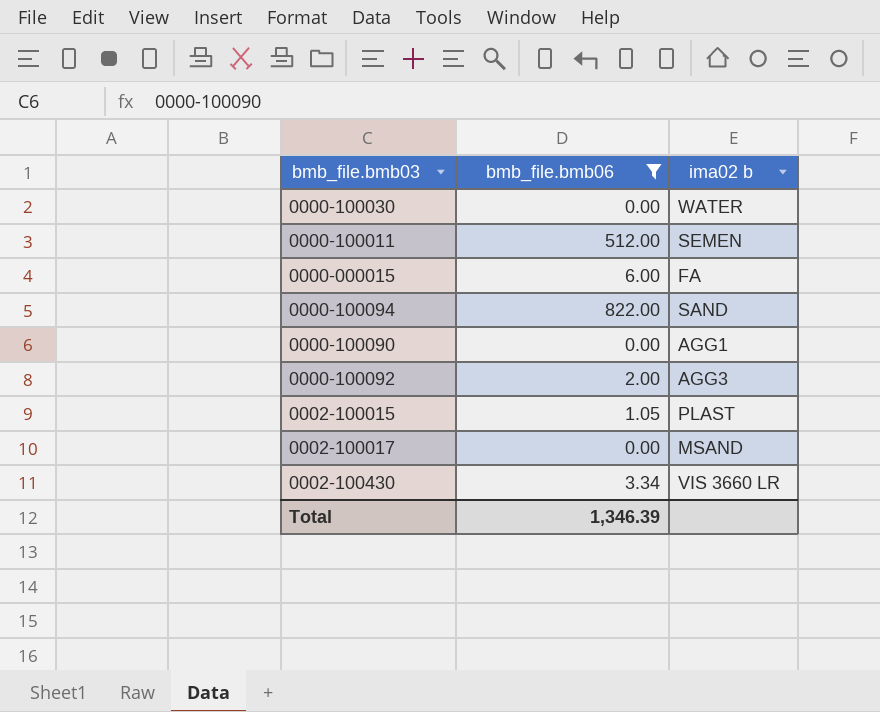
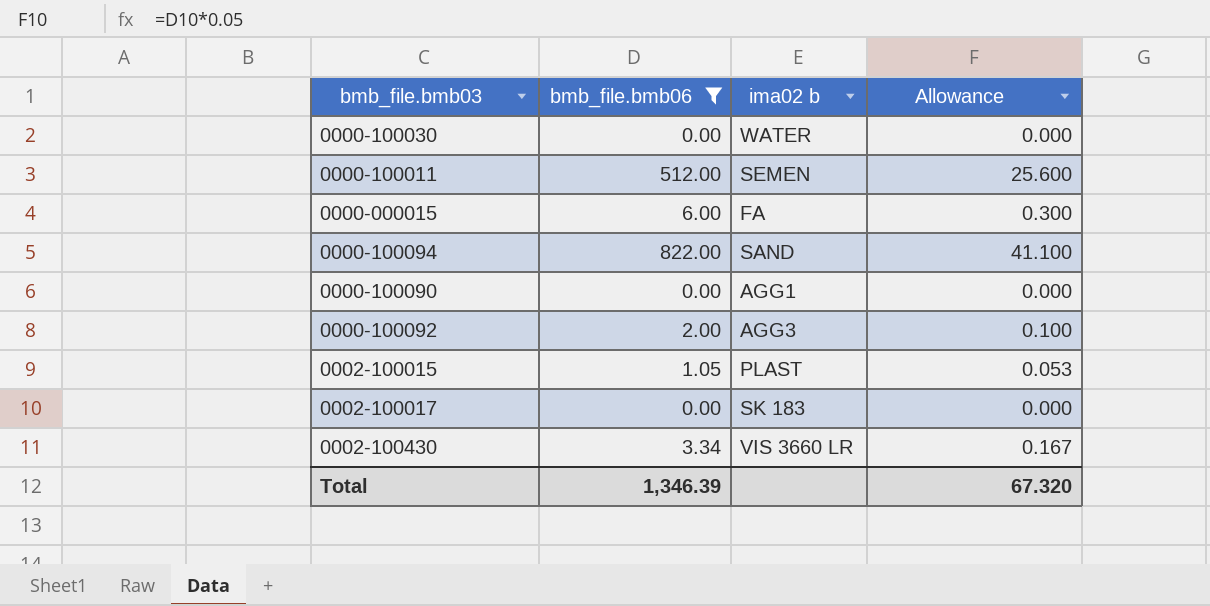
column Allowance | formula: none -> [bmb_file.bmb06] * 0.05
0002-100017 | ima02 b: MSAND -> SK 183

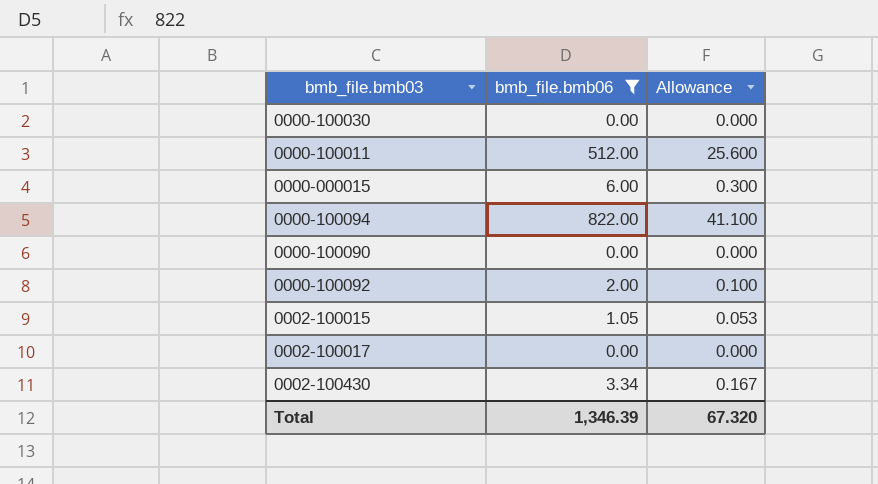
column ima02 b | position: 3 -> none

